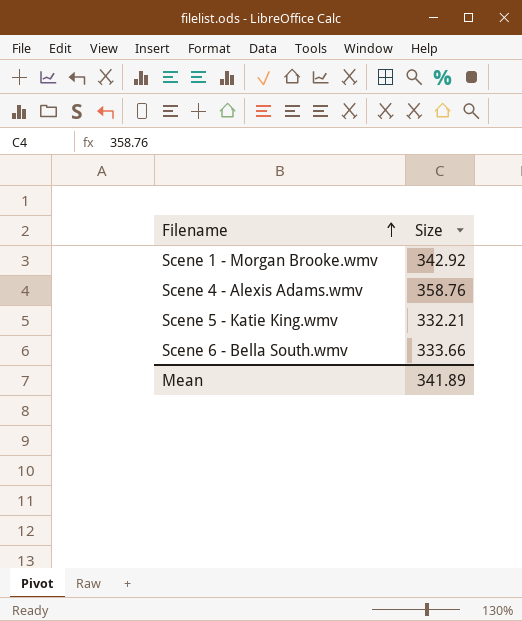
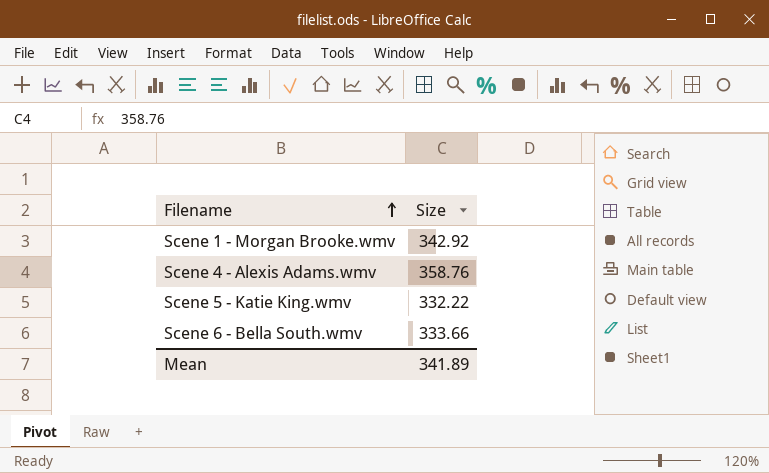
Scene 5 - Katie King.wmv | Size: 332.21 -> 332.22

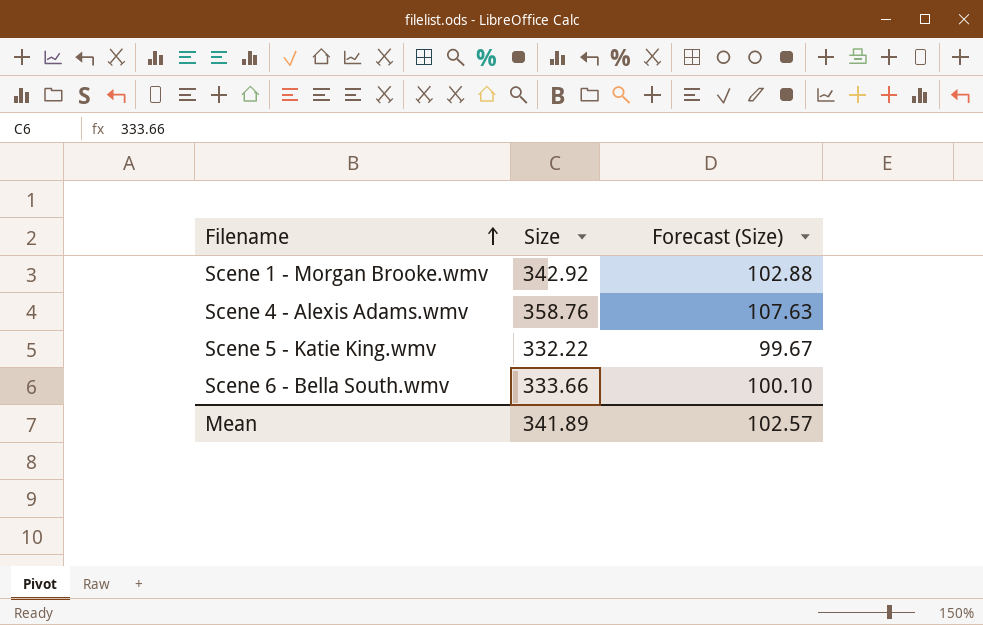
column Forecast (Size) | formula: none -> [Size] * 0.3

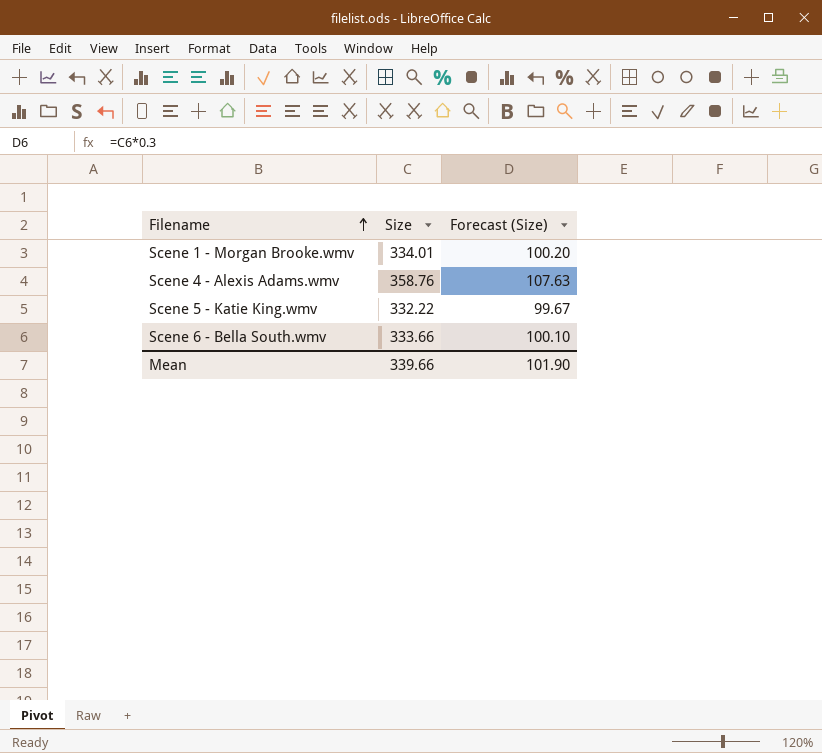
Scene 1 - Morgan Brooke.wmv | Size: 342.92 -> 334.01
Scene 1 - Morgan Brooke.wmv | Forecast (Size): 102.88 -> 100.20
Mean | Size: 341.89 -> 339.66
Mean | Forecast (Size): 102.57 -> 101.90

